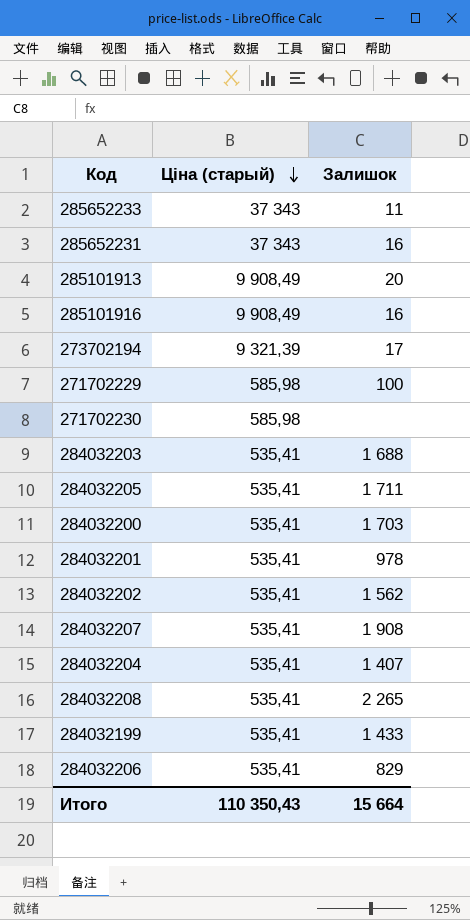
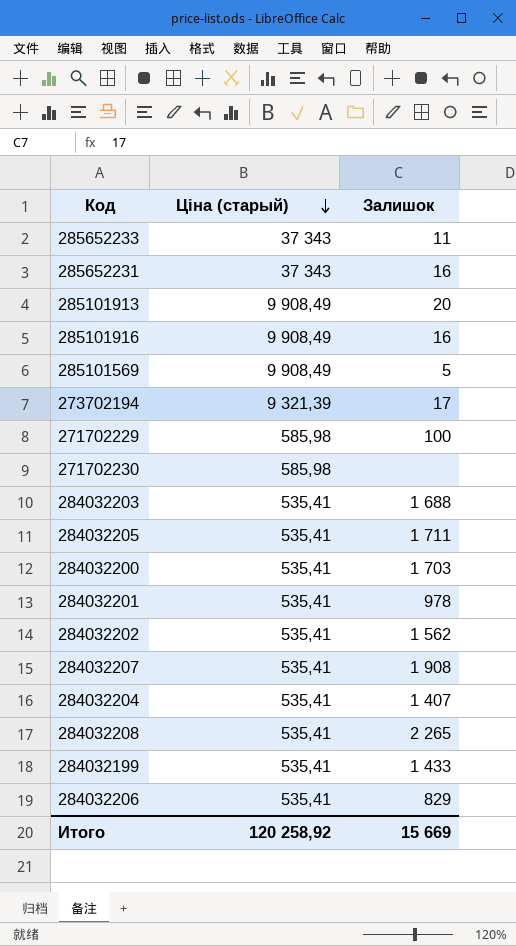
row 285101569: none -> 9 908,49 | 5
Итого | Ціна (старый): 110 350,43 -> 120 258,92
Итого | Залишок: 15 664 -> 15 669

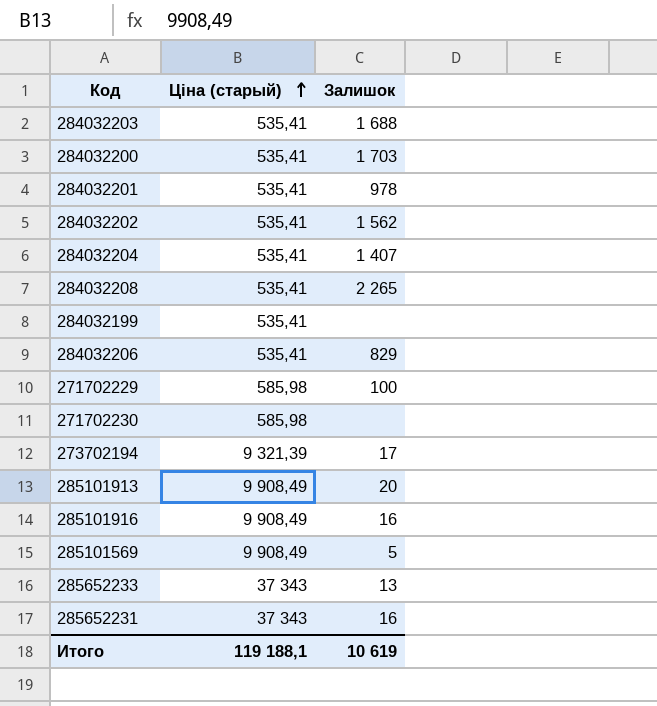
row order: Ціна (старый) descending -> Ціна (старый) ascending
row 284032205: 535,41 | 1 711 -> none
row 284032207: 535,41 | 1 908 -> none
284032199 | Залишок: 1 433 -> none
285652233 | Залишок: 11 -> 13
Итого | Ціна (старый): 120 258,92 -> 119 188,1
Итого | Залишок: 15 669 -> 10 619

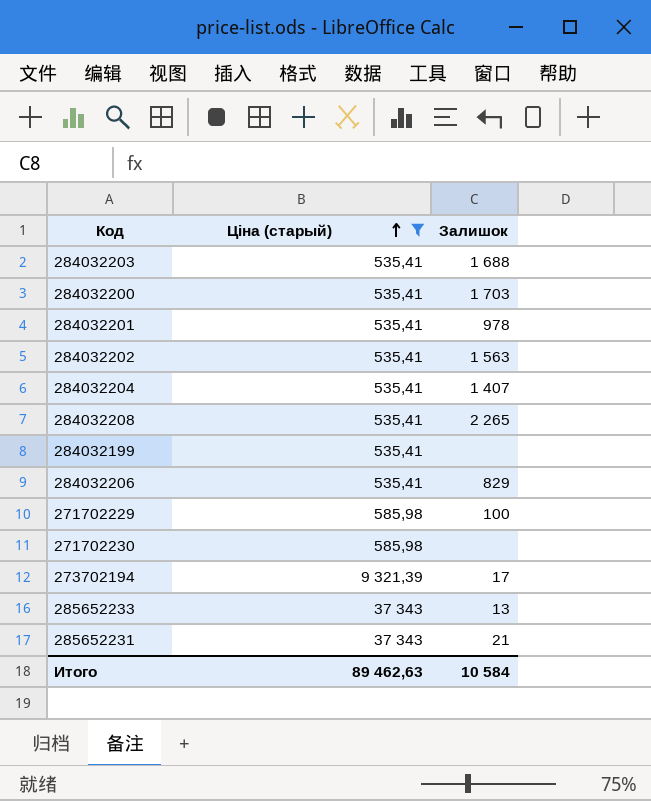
filter: none -> Ціна (старый) != 9 908,49
284032202 | Залишок: 1 562 -> 1 563
285652231 | Залишок: 16 -> 21
Итого | Ціна (старый): 119 188,1 -> 89 462,63
Итого | Залишок: 10 619 -> 10 584

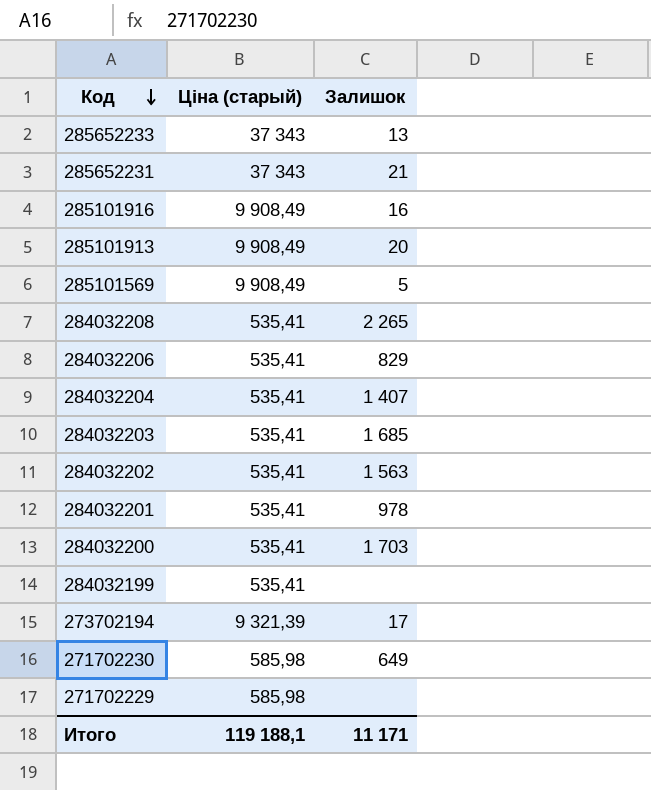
filter: Ціна (старый) != 9 908,49 -> none
row order: Ціна (старый) ascending -> Код descending
284032203 | Залишок: 1 688 -> 1 685
271702230 | Залишок: none -> 649
271702229 | Залишок: 100 -> none
Итого | Ціна (старый): 89 462,63 -> 119 188,1
Итого | Залишок: 10 584 -> 11 171

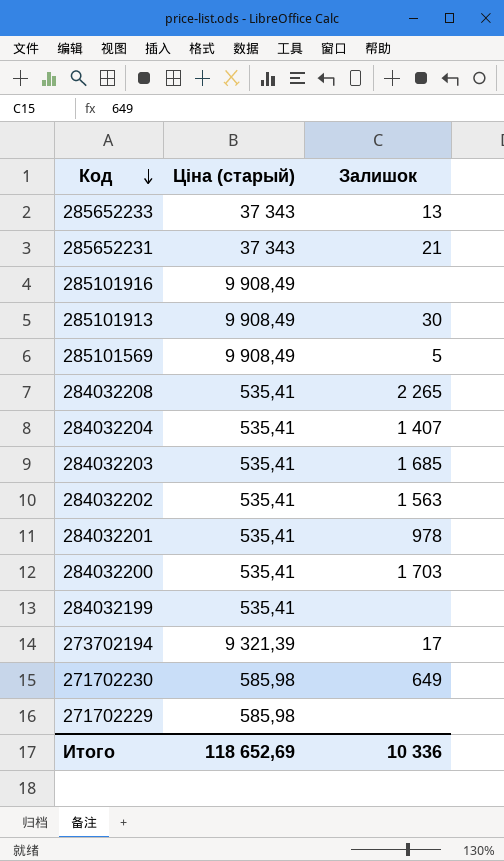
row 284032206: 535,41 | 829 -> none
285101916 | Залишок: 16 -> none
285101913 | Залишок: 20 -> 30
Итого | Ціна (старый): 119 188,1 -> 118 652,69
Итого | Залишок: 11 171 -> 10 336

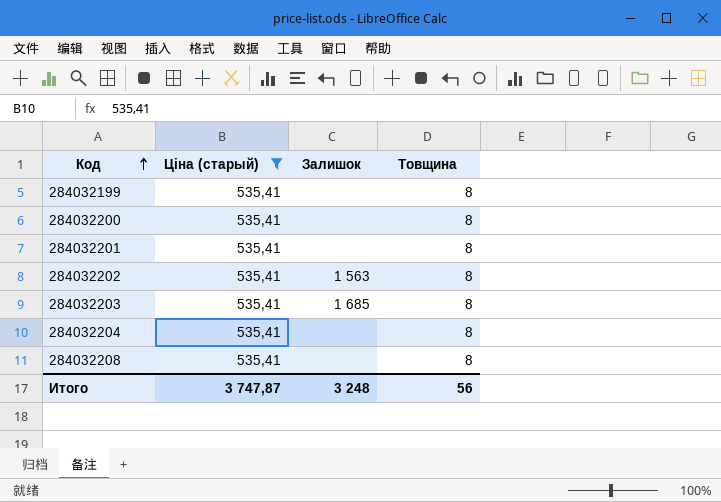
filter: none -> Ціна (старый) = 535,41
row order: Код descending -> Код ascending
column Товщина | position: none -> 4
284032200 | Залишок: 1 703 -> none
284032201 | Залишок: 978 -> none
284032204 | Залишок: 1 407 -> none
284032208 | Залишок: 2 265 -> none
Итого | Ціна (старый): 118 652,69 -> 3 747,87
Итого | Залишок: 10 336 -> 3 248

